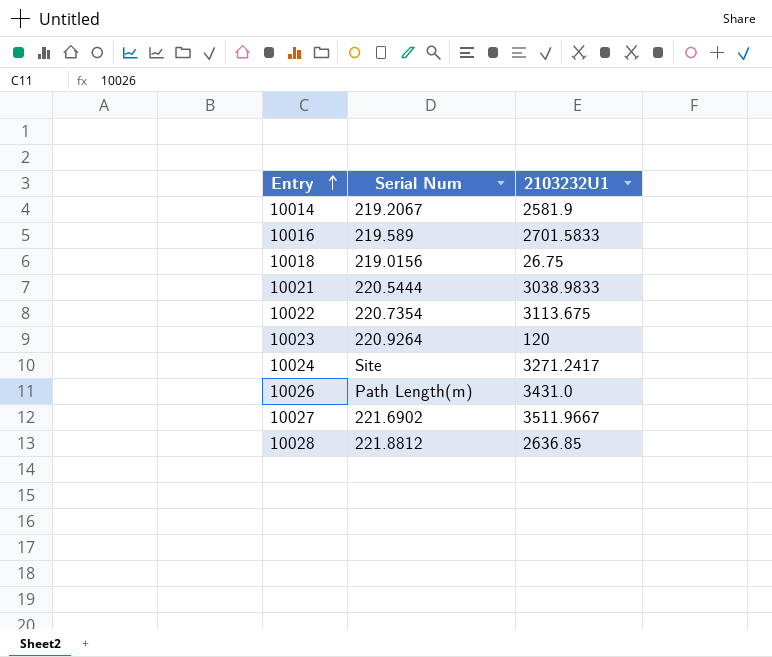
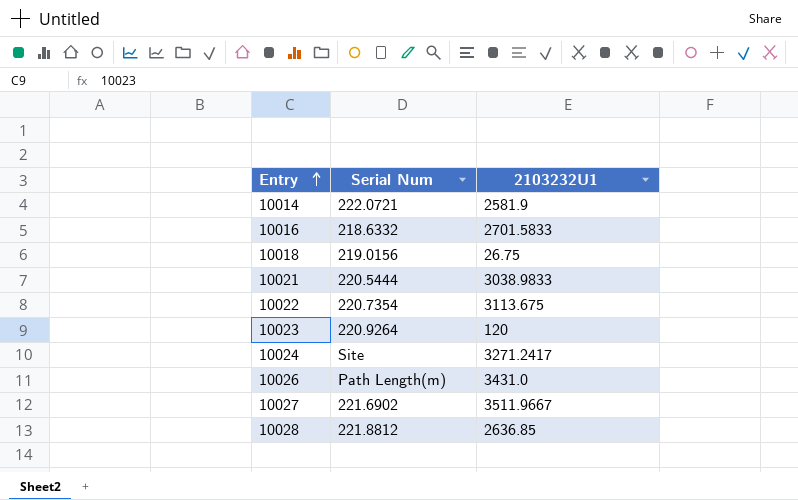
10014 | Serial Num: 219.2067 -> 222.0721
10016 | Serial Num: 219.589 -> 218.6332

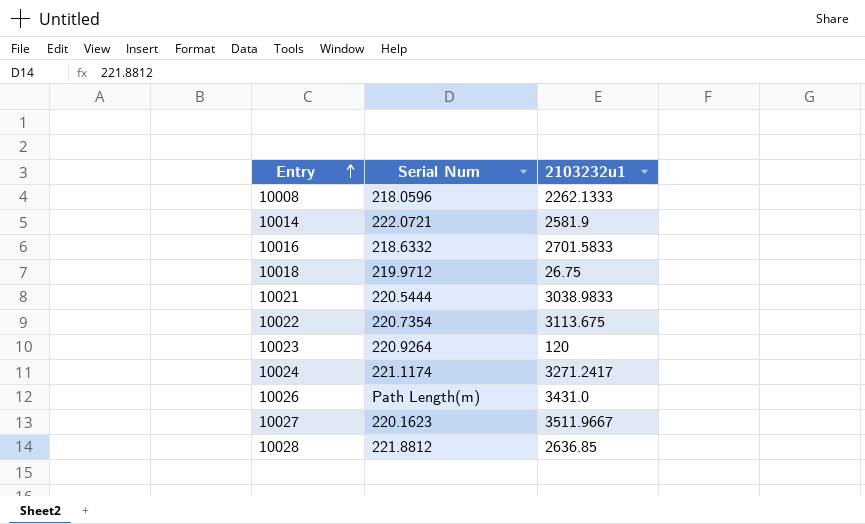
column name: 2103232U1 -> 2103232u1
row 10008: none -> 218.0596 | 2262.1333
10018 | Serial Num: 219.0156 -> 219.9712
10024 | Serial Num: Site -> 221.1174
10027 | Serial Num: 221.6902 -> 220.1623

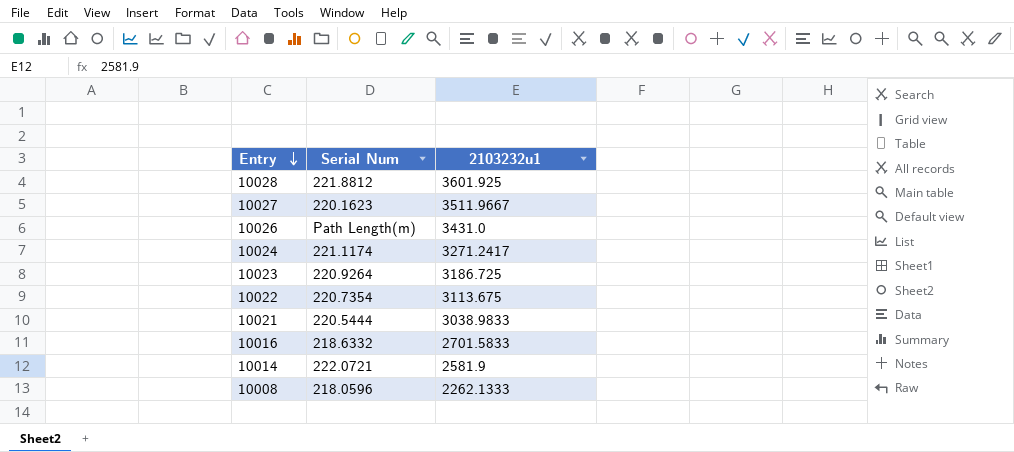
row order: Entry ascending -> Entry descending
row 10018: 219.9712 | 26.75 -> none
10028 | 2103232u1: 2636.85 -> 3601.925
10023 | 2103232u1: 120 -> 3186.725

